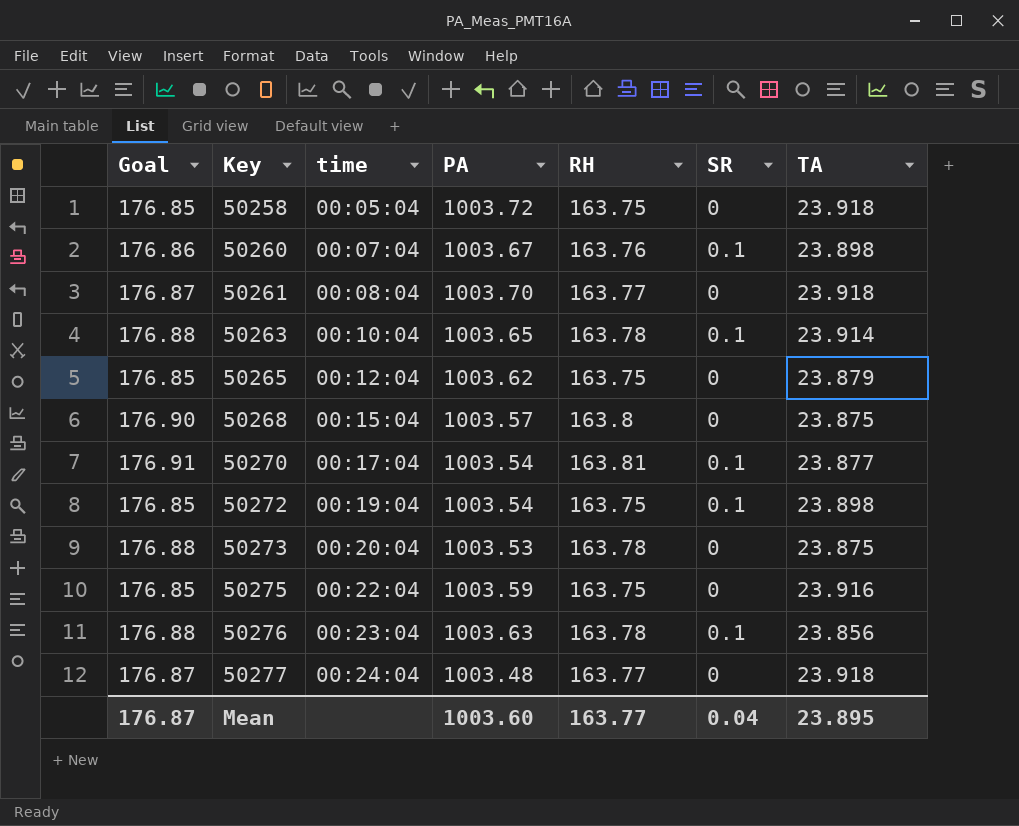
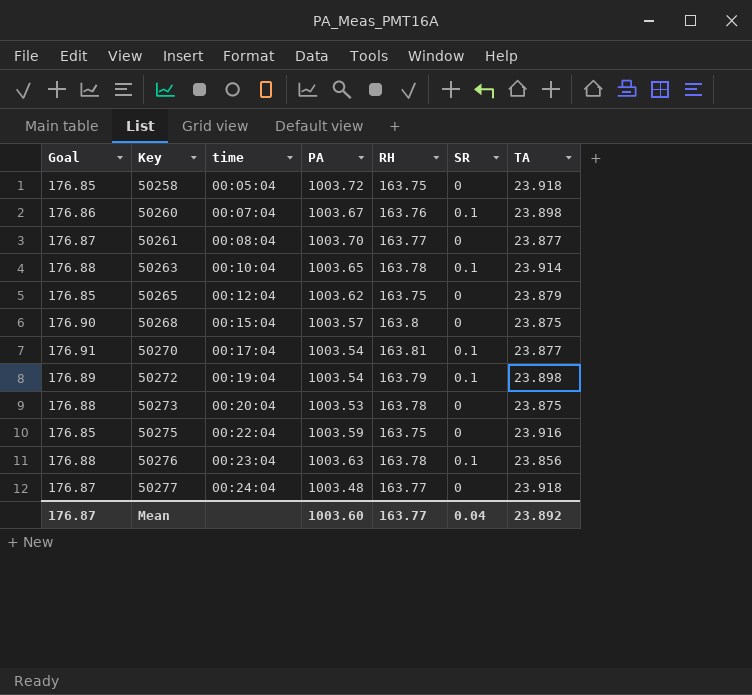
50261 | TA: 23.918 -> 23.877
50272 | Goal: 176.85 -> 176.89
50272 | RH: 163.75 -> 163.79
Mean | TA: 23.895 -> 23.892

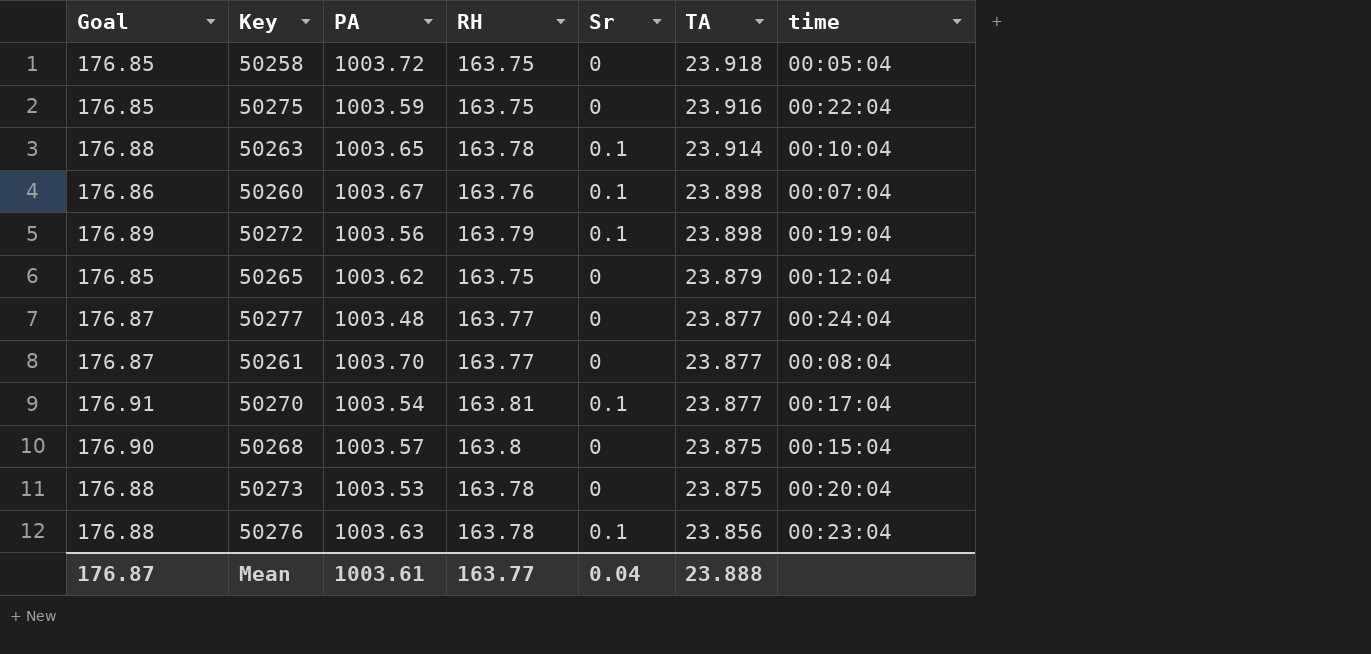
row order: Key ascending -> TA descending
column name: SR -> Sr
column time | position: 3 -> 7
50272 | PA: 1003.54 -> 1003.56
50277 | TA: 23.918 -> 23.877
Mean | PA: 1003.60 -> 1003.61
Mean | TA: 23.892 -> 23.888

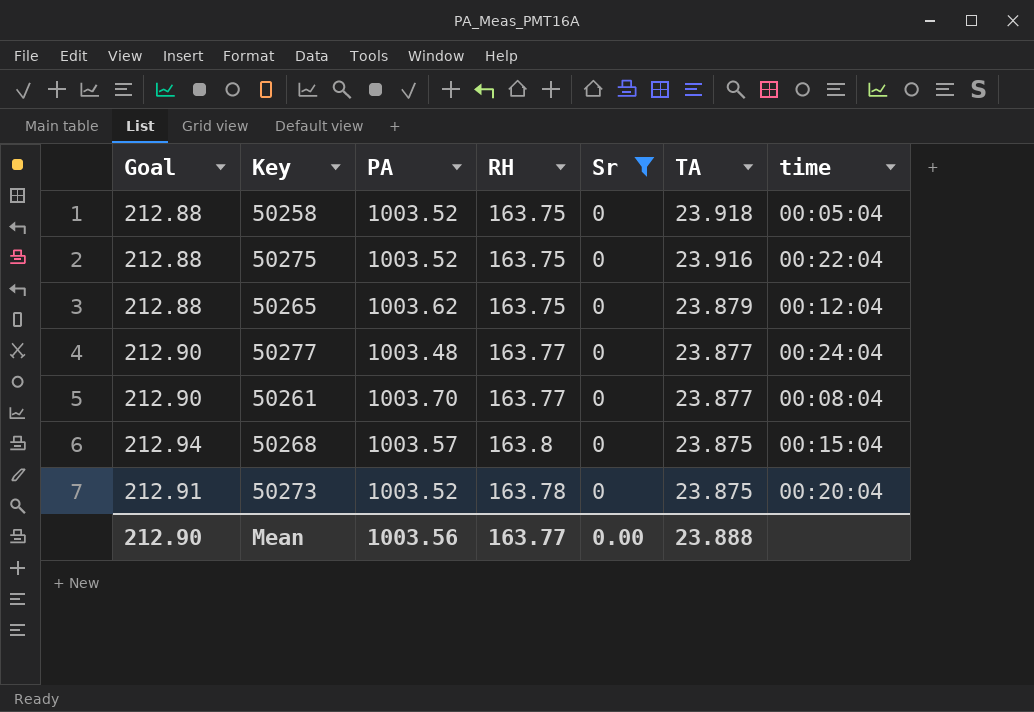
filter: none -> Sr = 0
column Goal | formula: [RH] * 1.08 -> [RH] * 1.3
50258 | PA: 1003.72 -> 1003.52
50275 | PA: 1003.59 -> 1003.52
50273 | PA: 1003.53 -> 1003.52
Mean | Goal: 176.87 -> 212.90
Mean | PA: 1003.61 -> 1003.56
Mean | Sr: 0.04 -> 0.00

